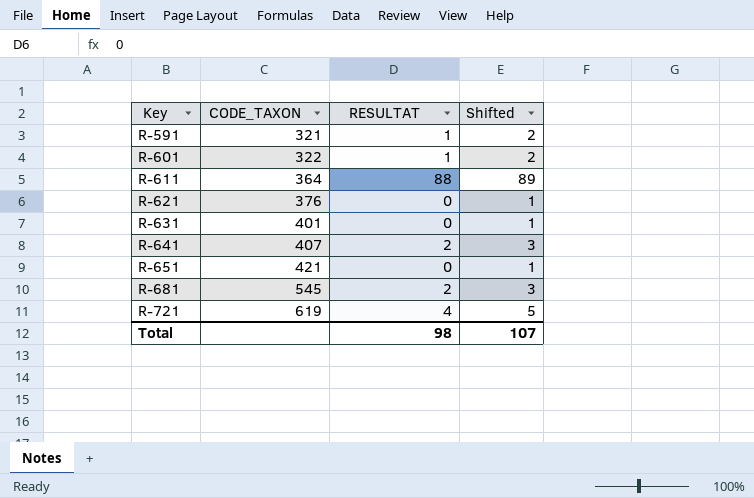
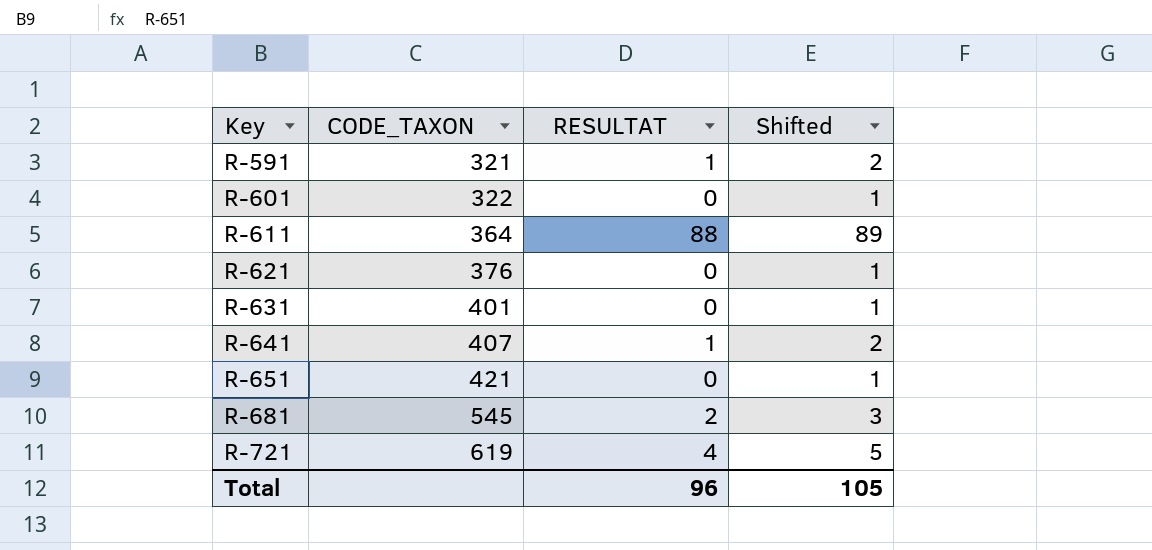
R-601 | RESULTAT: 1 -> 0
R-601 | Shifted: 2 -> 1
R-641 | RESULTAT: 2 -> 1
R-641 | Shifted: 3 -> 2
Total | RESULTAT: 98 -> 96
Total | Shifted: 107 -> 105

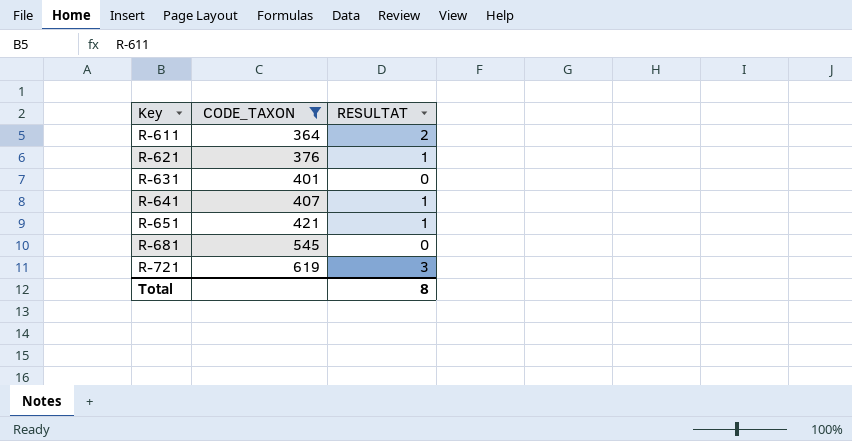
filter: none -> CODE_TAXON >= 364
column Shifted | formula: [RESULTAT] + 1 -> none
R-611 | RESULTAT: 88 -> 2
R-621 | RESULTAT: 0 -> 1
R-651 | RESULTAT: 0 -> 1
R-681 | RESULTAT: 2 -> 0
R-721 | RESULTAT: 4 -> 3
Total | RESULTAT: 96 -> 8

